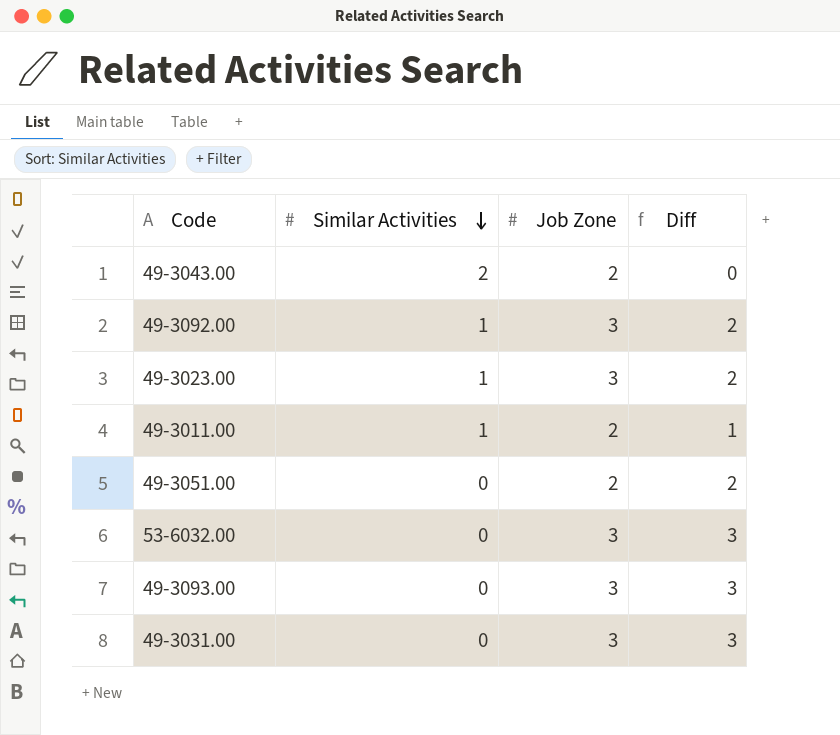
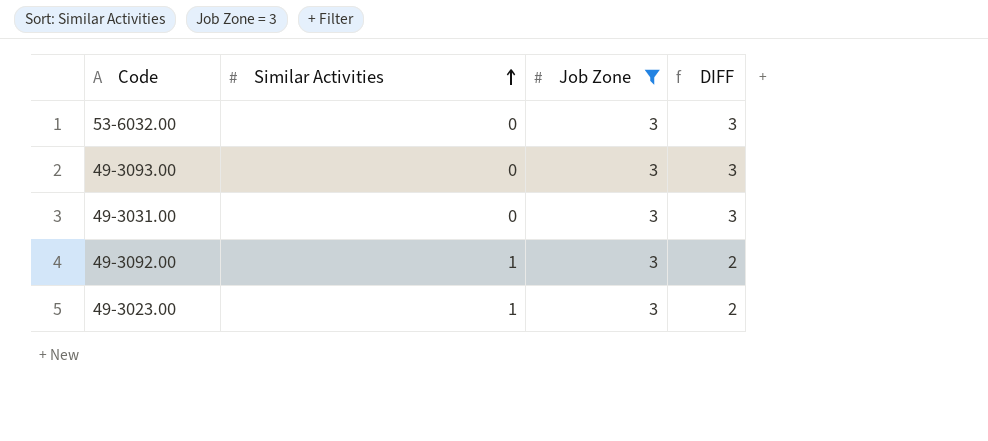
filter: none -> Job Zone = 3
row order: Similar Activities descending -> Similar Activities ascending
column name: Diff -> DIFF

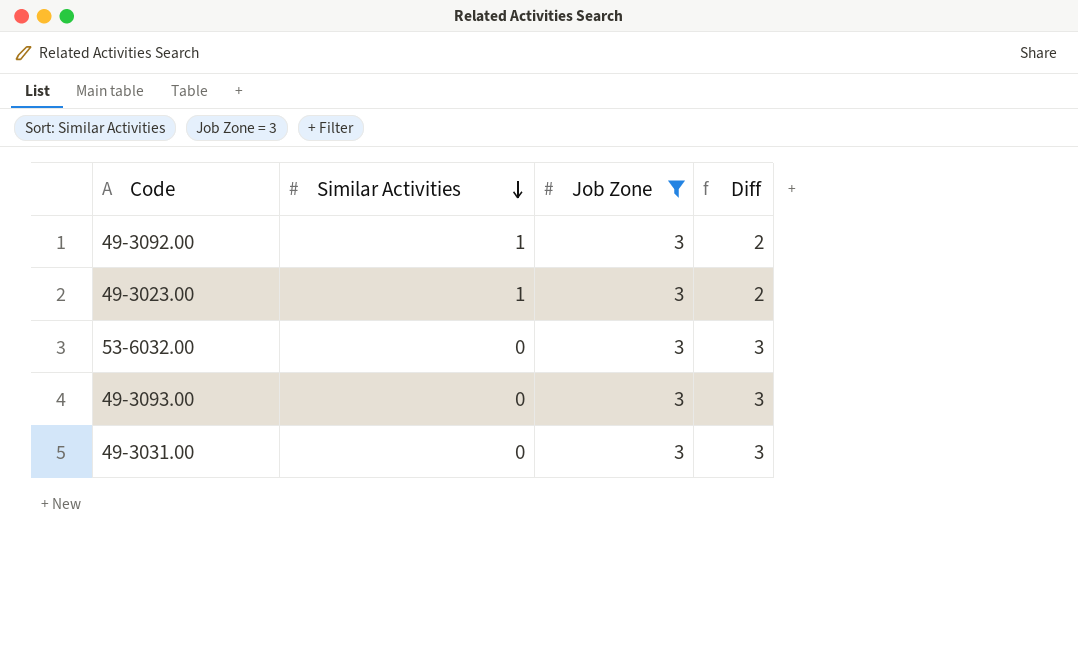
row order: Similar Activities ascending -> Similar Activities descending
column name: DIFF -> Diff

